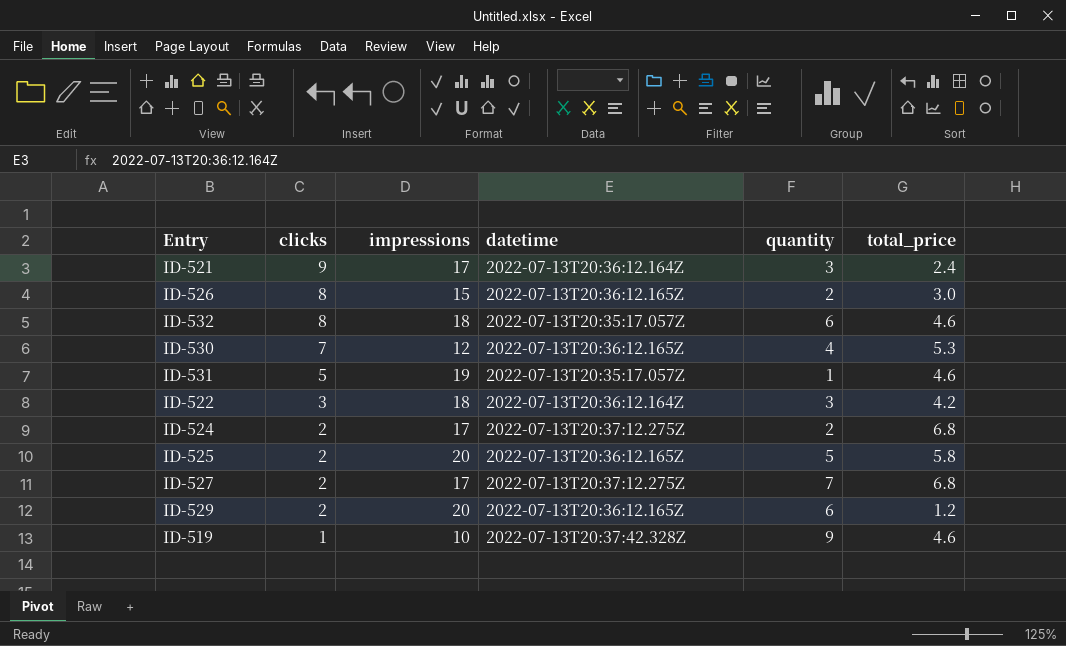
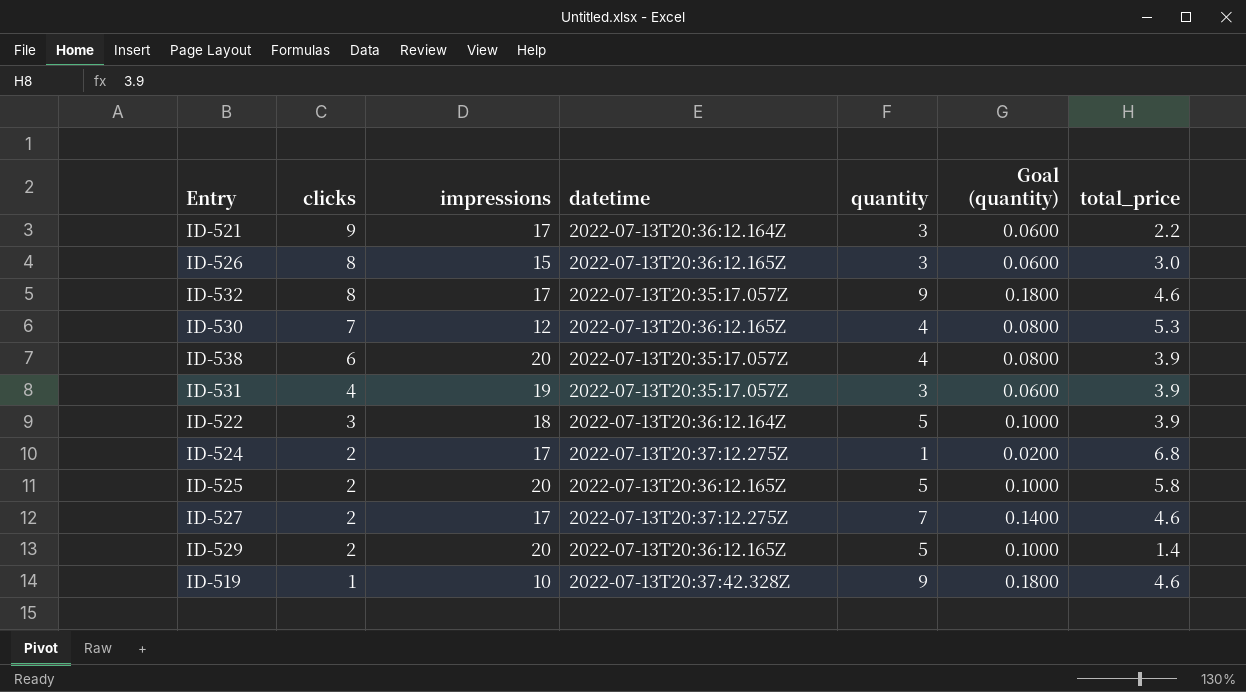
column Goal (quantity) | formula: none -> [quantity] * 0.02
ID-521 | total_price: 2.4 -> 2.2
ID-526 | quantity: 2 -> 3
ID-532 | impressions: 18 -> 17
ID-532 | quantity: 6 -> 9
row ID-538: none -> 6 | 20 | 2022-07-13T20:35:17.057Z | 4 | 0.0800 | 3.9
ID-531 | clicks: 5 -> 4
ID-531 | quantity: 1 -> 3
ID-531 | total_price: 4.6 -> 3.9
ID-522 | quantity: 3 -> 5
ID-522 | total_price: 4.2 -> 3.9
ID-524 | quantity: 2 -> 1
ID-527 | total_price: 6.8 -> 4.6
ID-529 | quantity: 6 -> 5
ID-529 | total_price: 1.2 -> 1.4

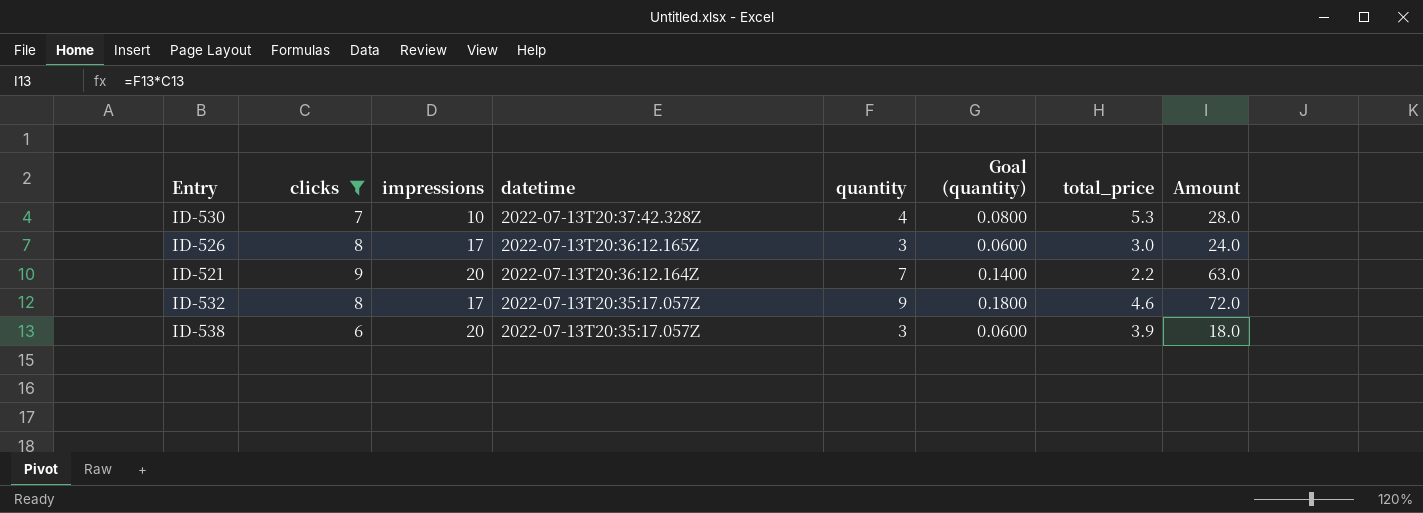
filter: none -> clicks >= 6
row order: clicks descending -> datetime descending
column Amount | formula: none -> [clicks] * [quantity]
ID-530 | impressions: 12 -> 10
ID-530 | datetime: 2022-07-13T20:36:12.165Z -> 2022-07-13T20:37:42.328Z
ID-526 | impressions: 15 -> 17
ID-521 | impressions: 17 -> 20
ID-521 | quantity: 3 -> 7
ID-521 | Goal (quantity): 0.0600 -> 0.1400
ID-538 | quantity: 4 -> 3
ID-538 | Goal (quantity): 0.0800 -> 0.0600

